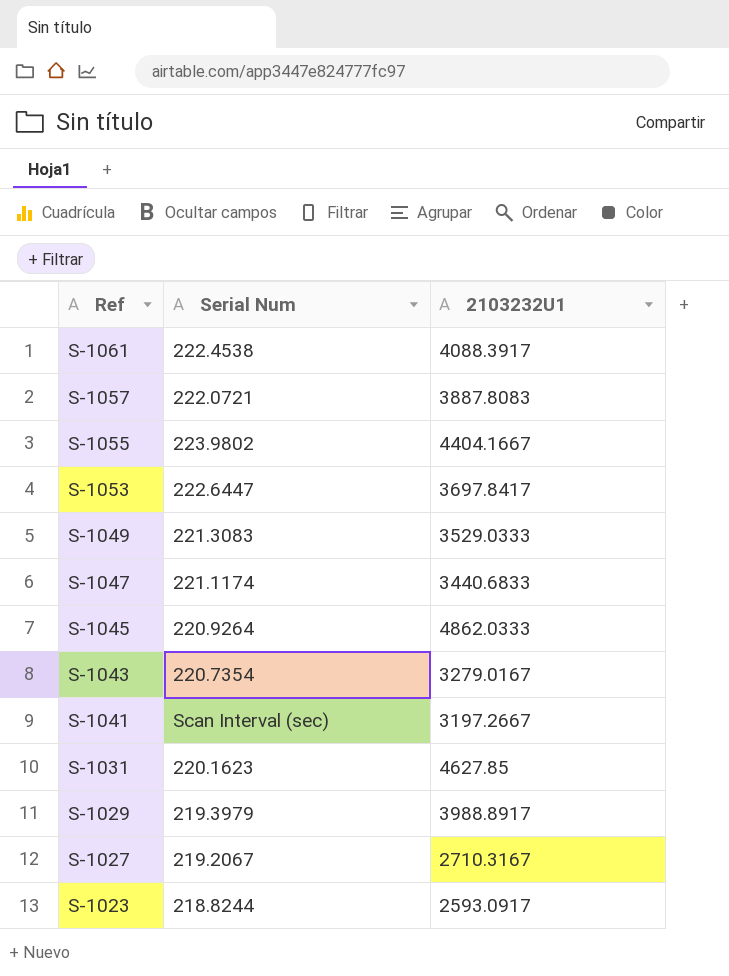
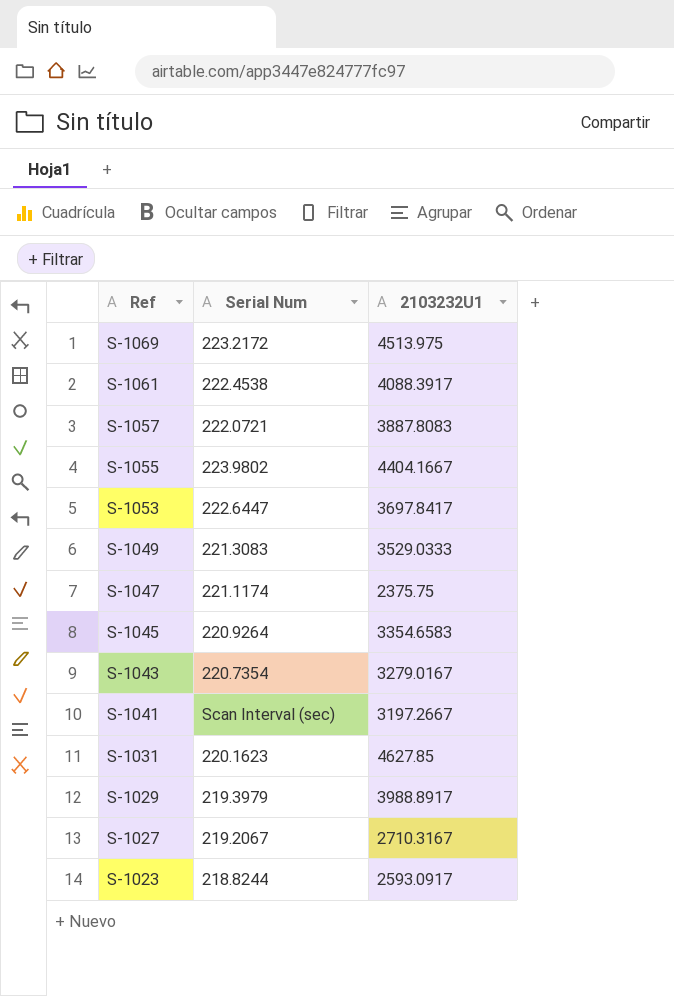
row S-1069: none -> 223.2172 | 4513.975
S-1047 | 2103232U1: 3440.6833 -> 2375.75
S-1045 | 2103232U1: 4862.0333 -> 3354.6583

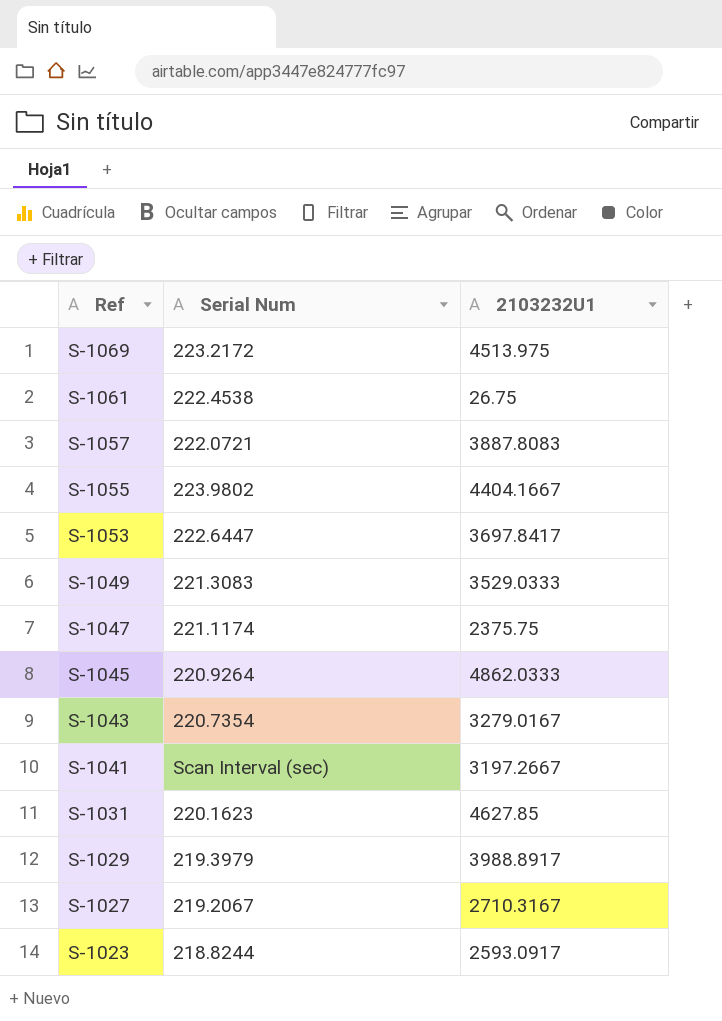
S-1061 | 2103232U1: 4088.3917 -> 26.75
S-1045 | 2103232U1: 3354.6583 -> 4862.0333

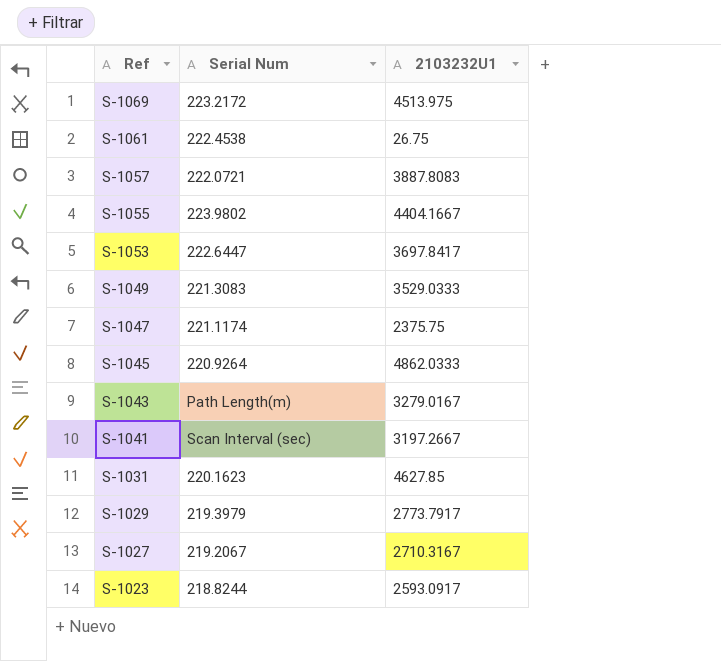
S-1043 | Serial Num: 220.7354 -> Path Length(m)
S-1029 | 2103232U1: 3988.8917 -> 2773.7917

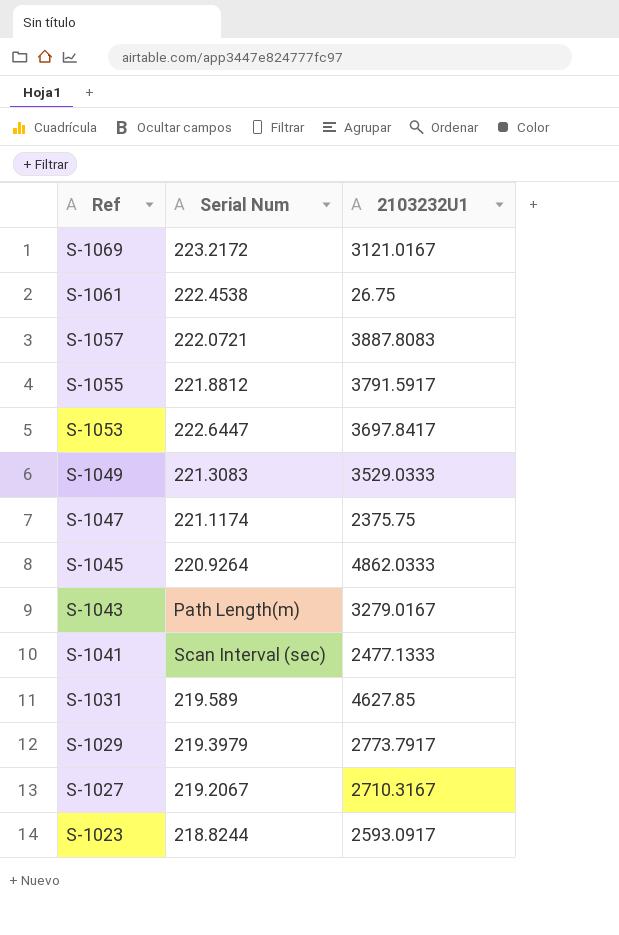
S-1069 | 2103232U1: 4513.975 -> 3121.0167
S-1055 | Serial Num: 223.9802 -> 221.8812
S-1055 | 2103232U1: 4404.1667 -> 3791.5917
S-1041 | 2103232U1: 3197.2667 -> 2477.1333
S-1031 | Serial Num: 220.1623 -> 219.589

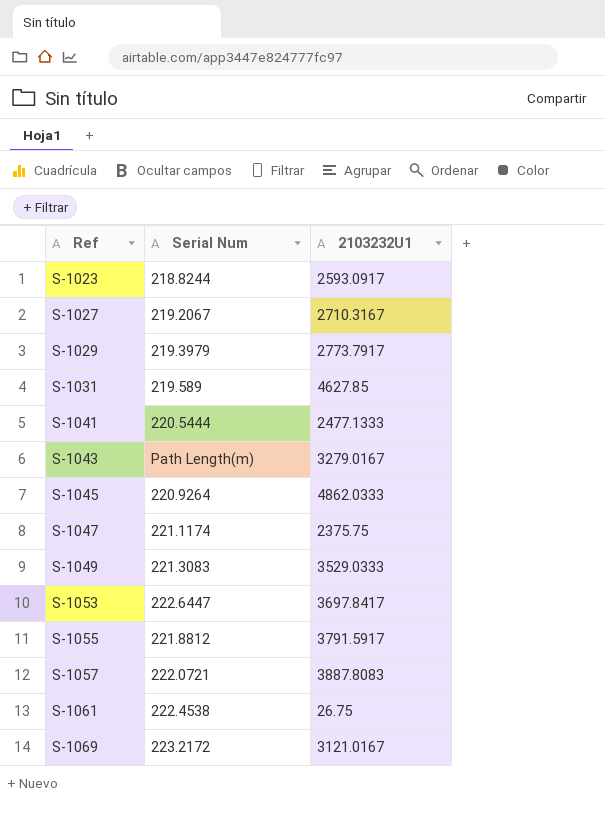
row order: Ref descending -> Ref ascending
S-1041 | Serial Num: Scan Interval (sec) -> 220.5444

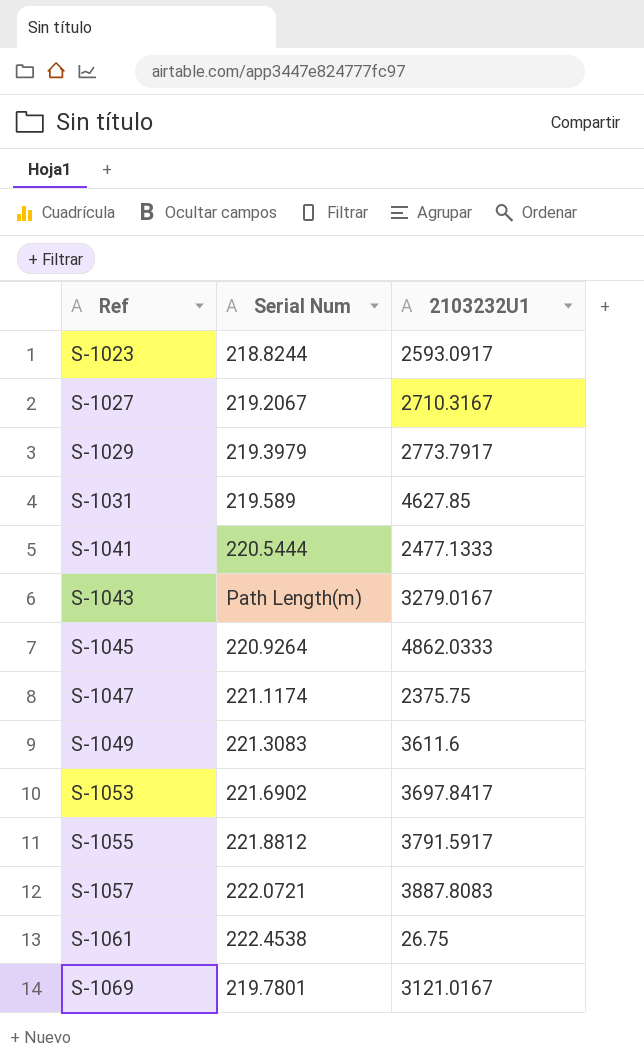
S-1049 | 2103232U1: 3529.0333 -> 3611.6
S-1053 | Serial Num: 222.6447 -> 221.6902
S-1069 | Serial Num: 223.2172 -> 219.7801

